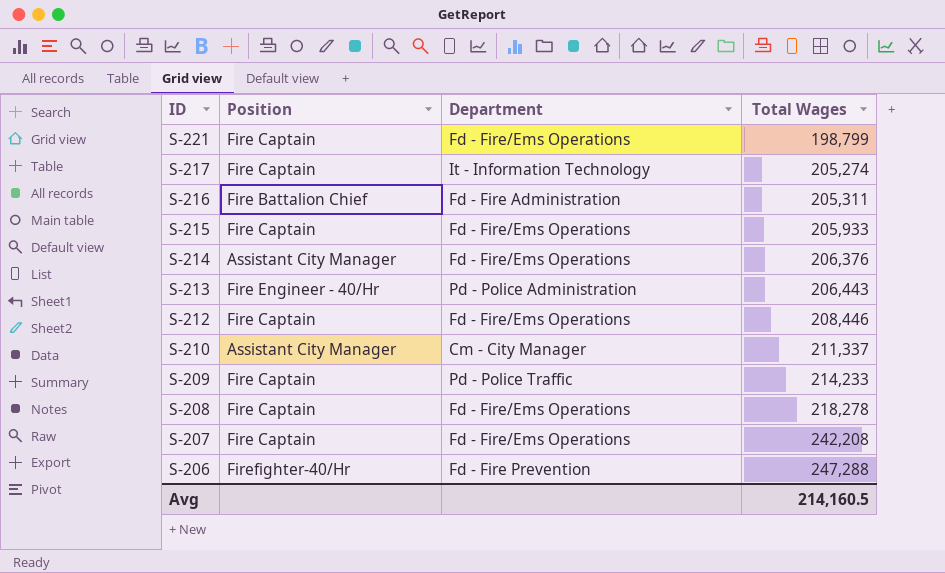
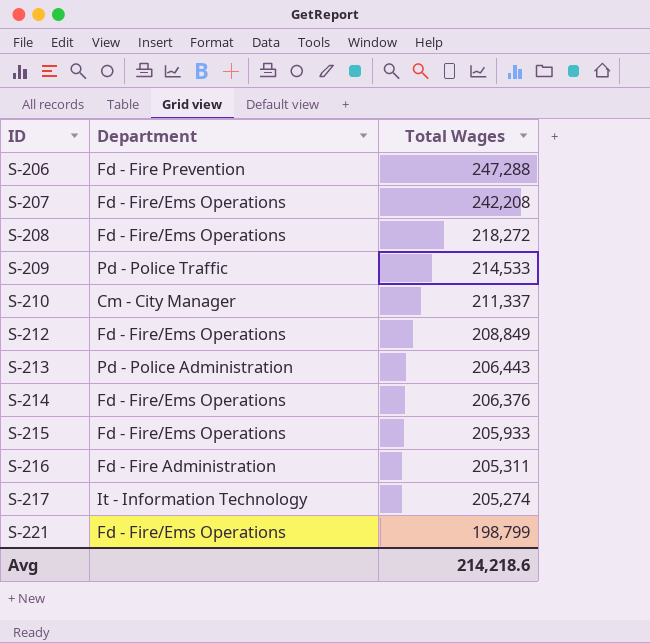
row order: ID descending -> ID ascending
column Position | position: 2 -> none
S-208 | Total Wages: 218,278 -> 218,272
S-209 | Total Wages: 214,233 -> 214,533
S-212 | Total Wages: 208,446 -> 208,849
Avg | Total Wages: 214,160.5 -> 214,218.6

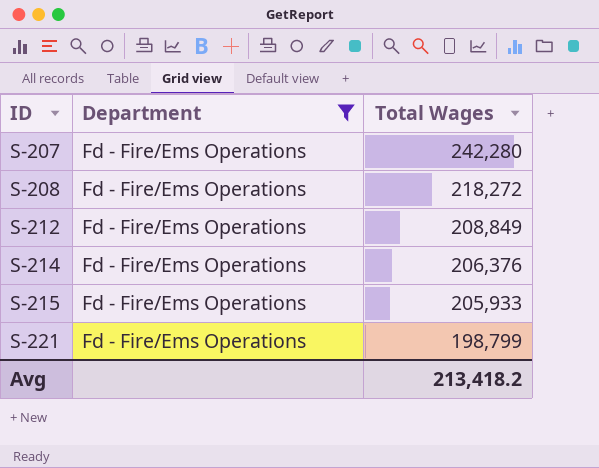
filter: none -> Department = Fd - Fire/Ems Operations
S-207 | Total Wages: 242,208 -> 242,280
Avg | Total Wages: 214,218.6 -> 213,418.2

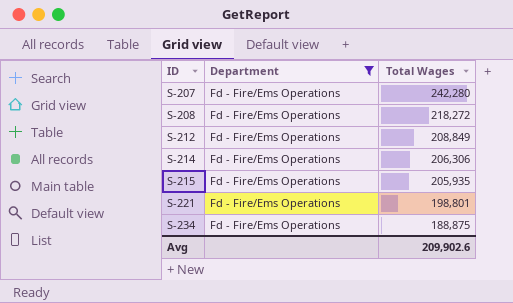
S-214 | Total Wages: 206,376 -> 206,306
S-215 | Total Wages: 205,933 -> 205,935
S-221 | Total Wages: 198,799 -> 198,801
row S-234: none -> Fd - Fire/Ems Operations | 188,875
Avg | Total Wages: 213,418.2 -> 209,902.6

